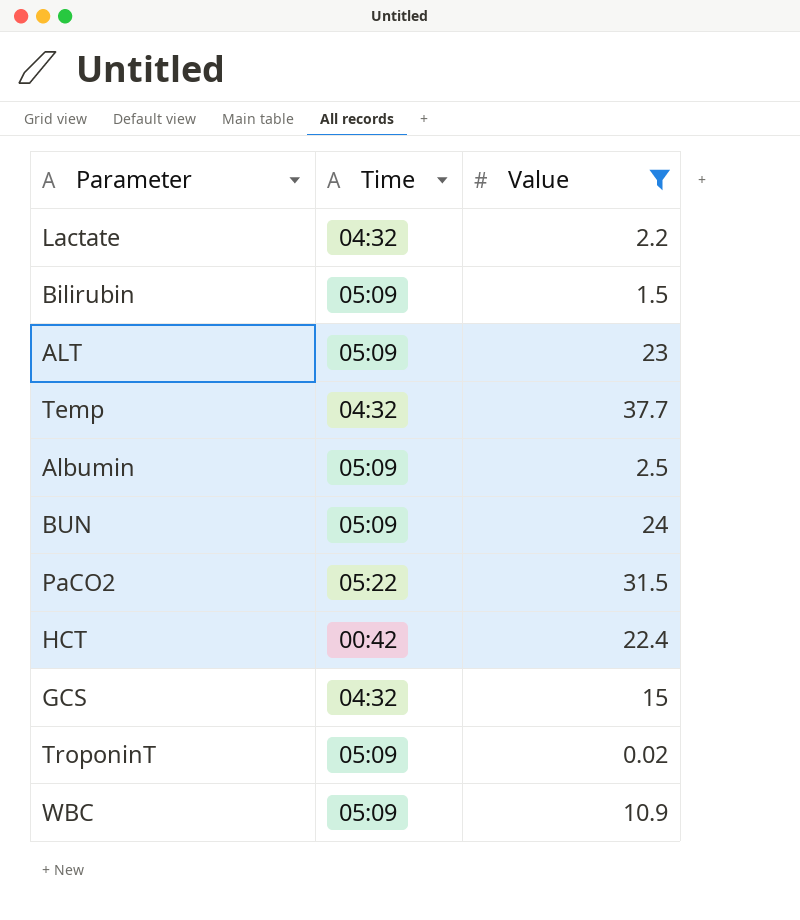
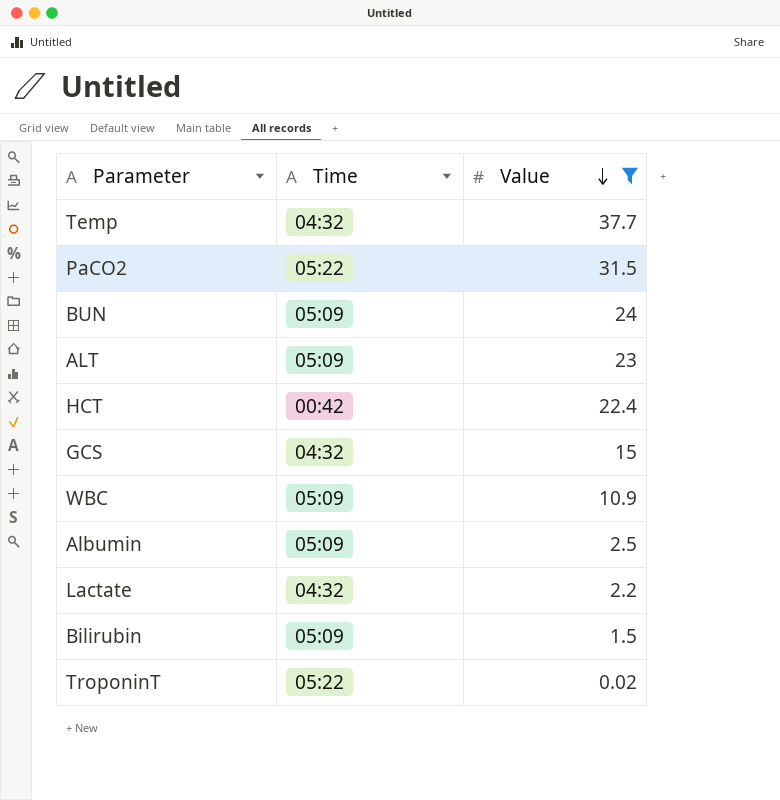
row order: none -> Value descending
TroponinT | Time: 05:09 -> 05:22

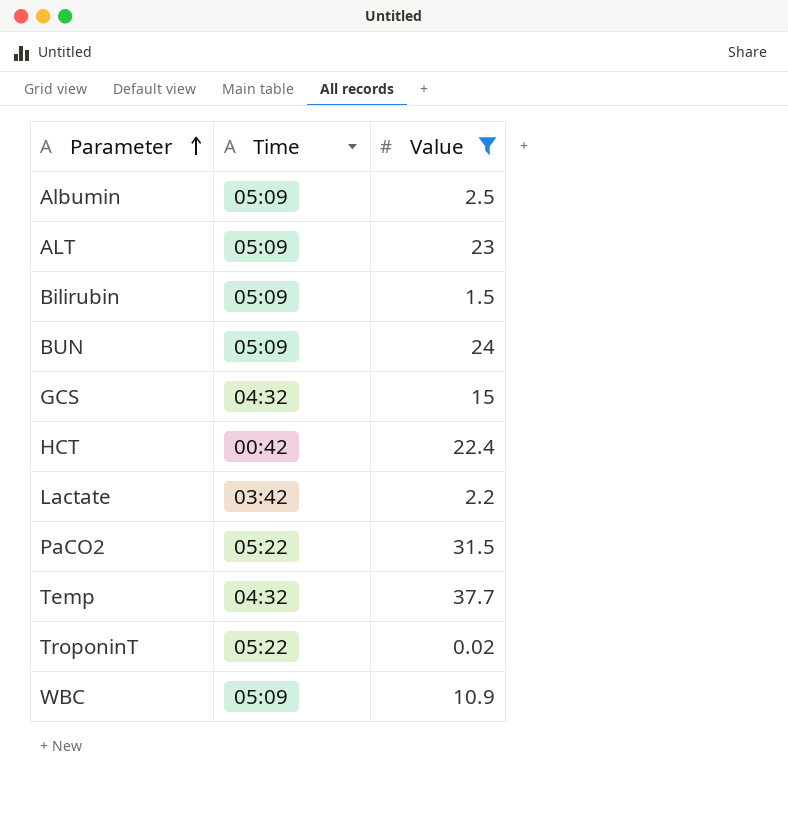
row order: Value descending -> Parameter ascending
Lactate | Time: 04:32 -> 03:42

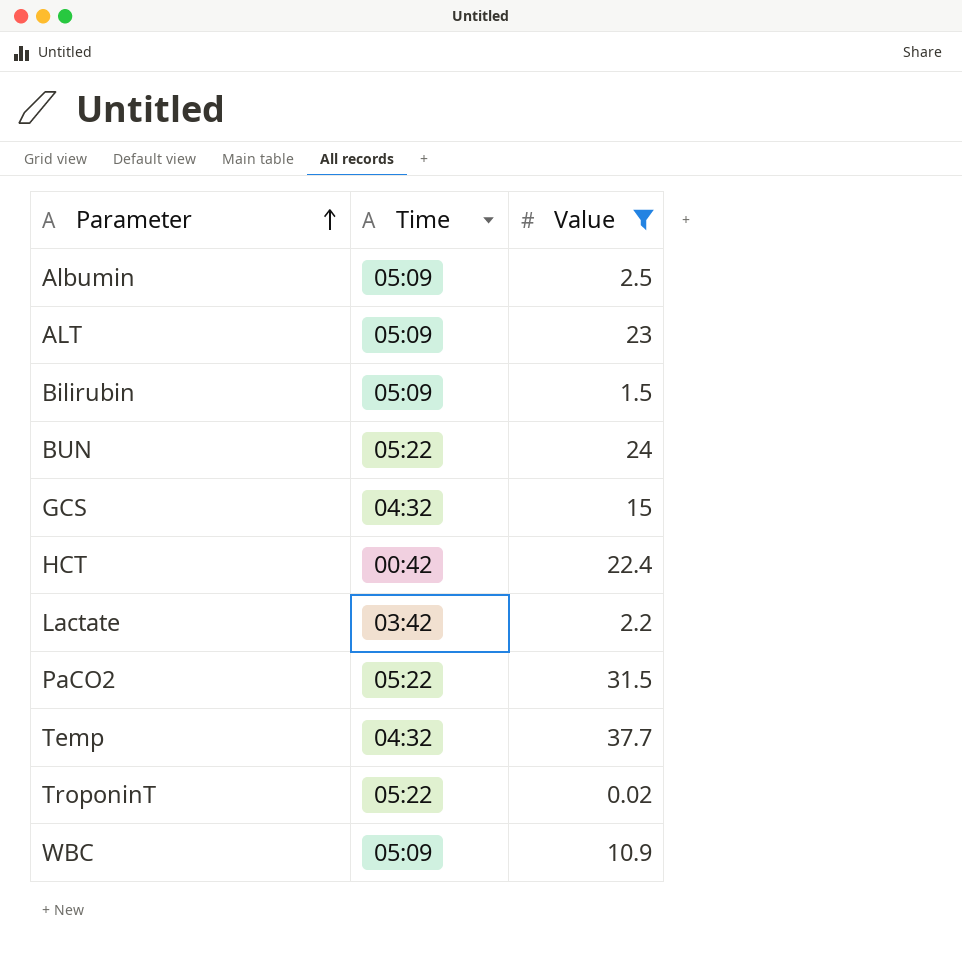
BUN | Time: 05:09 -> 05:22

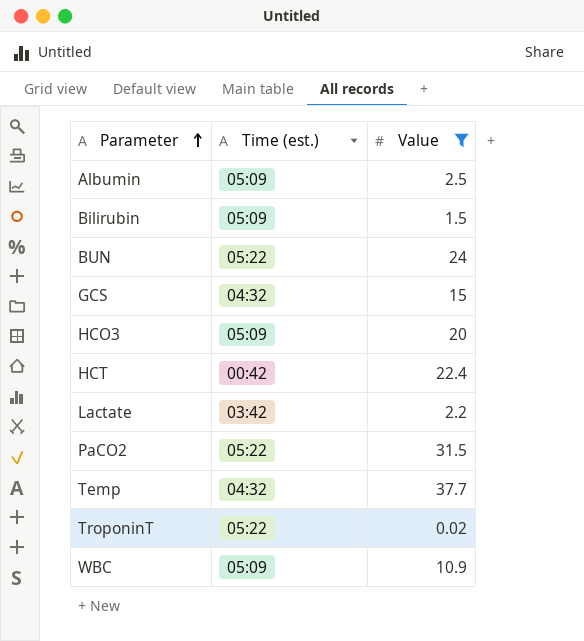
column name: Time -> Time (est.)
row ALT: 05:09 | 23 -> none
row HCO3: none -> 05:09 | 20

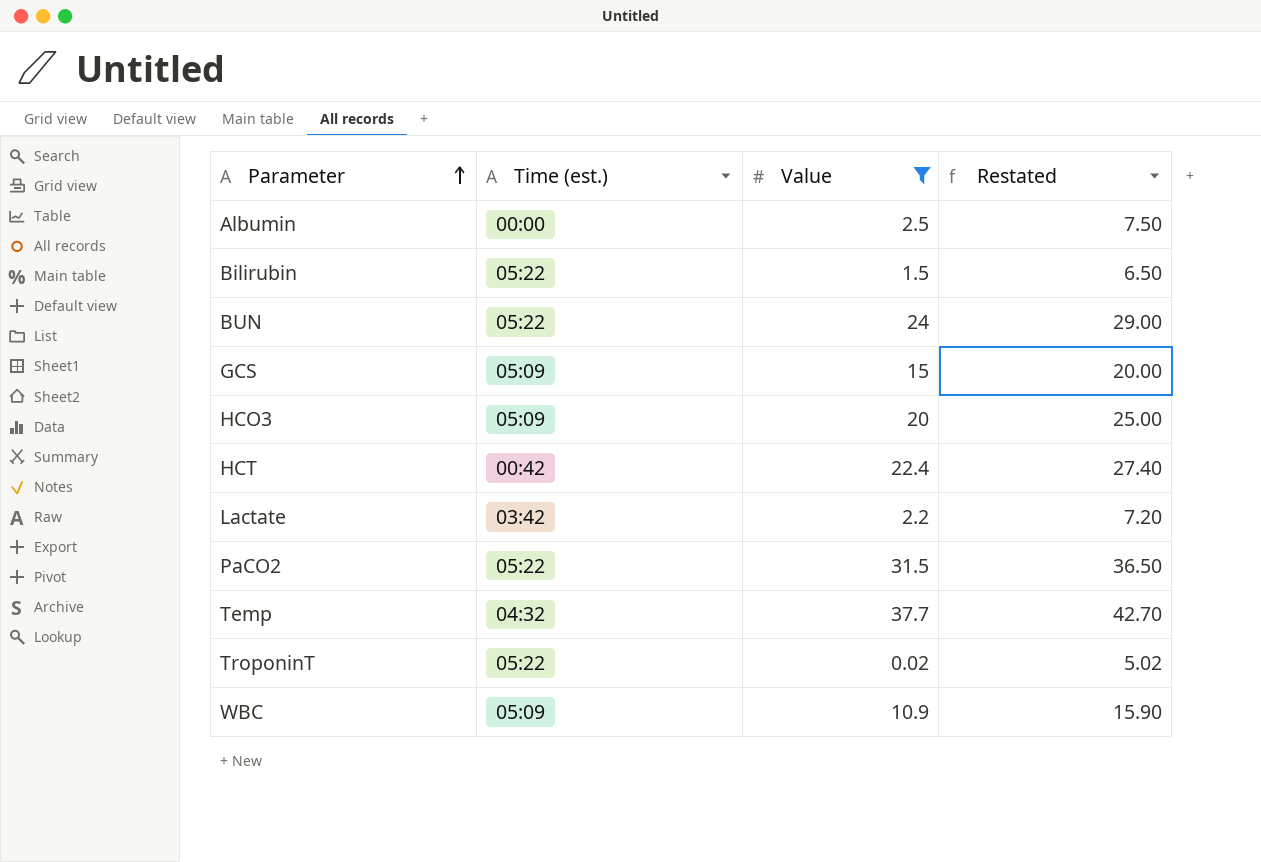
column Restated | formula: none -> [Value] + 5
Albumin | Time (est.): 05:09 -> 00:00
Bilirubin | Time (est.): 05:09 -> 05:22
GCS | Time (est.): 04:32 -> 05:09

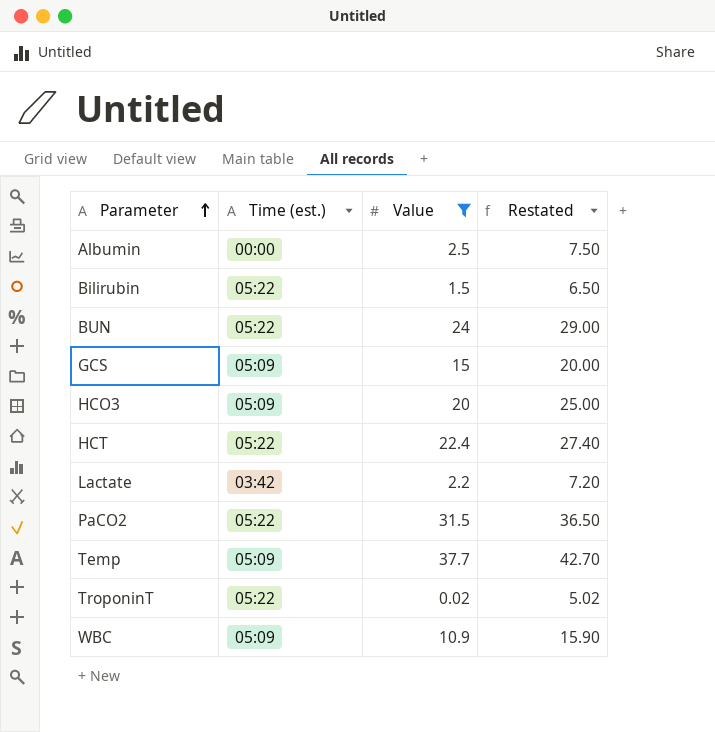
HCT | Time (est.): 00:42 -> 05:22
Temp | Time (est.): 04:32 -> 05:09

